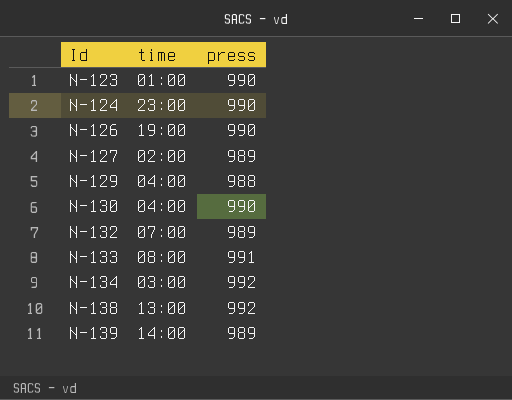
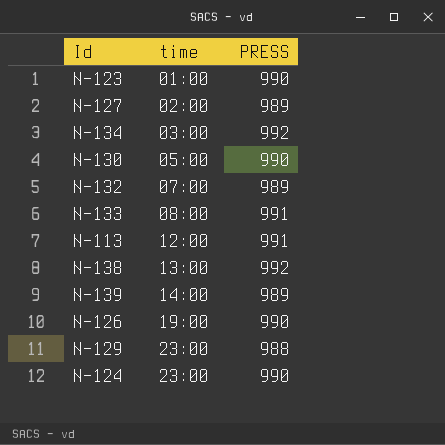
row order: Id ascending -> time ascending
column name: press -> PRESS
N-130 | time: 04:00 -> 05:00
row N-113: none -> 12:00 | 991
N-129 | time: 04:00 -> 23:00

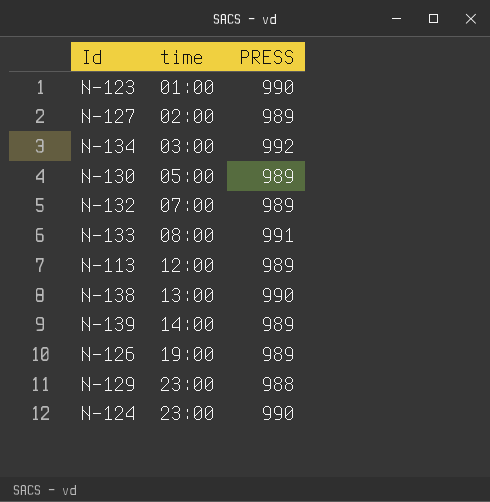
N-130 | PRESS: 990 -> 989
N-113 | PRESS: 991 -> 989
N-138 | PRESS: 992 -> 990
N-126 | PRESS: 990 -> 989

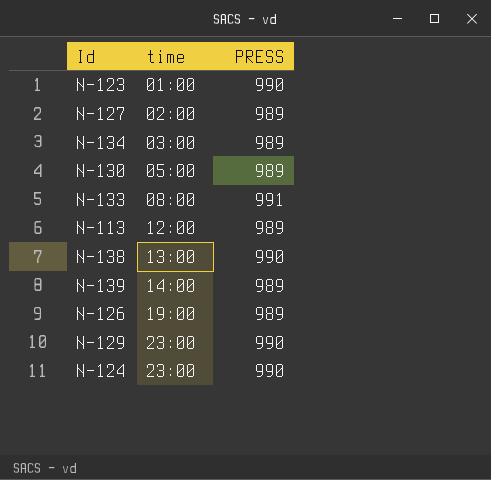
row N-132: 07:00 | 989 -> none
N-134 | PRESS: 992 -> 989
N-129 | PRESS: 988 -> 990

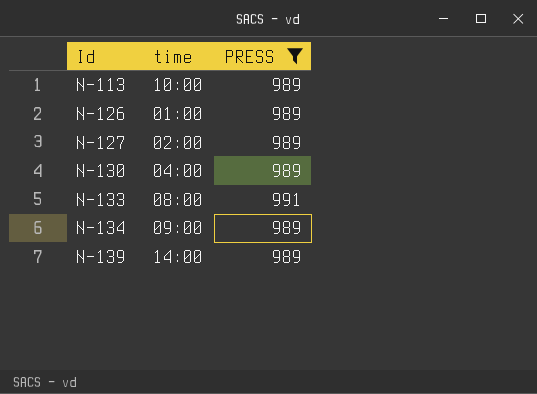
filter: none -> PRESS != 990
row order: time ascending -> Id ascending
N-113 | time: 12:00 -> 10:00
N-126 | time: 19:00 -> 01:00
N-130 | time: 05:00 -> 04:00
N-134 | time: 03:00 -> 09:00

